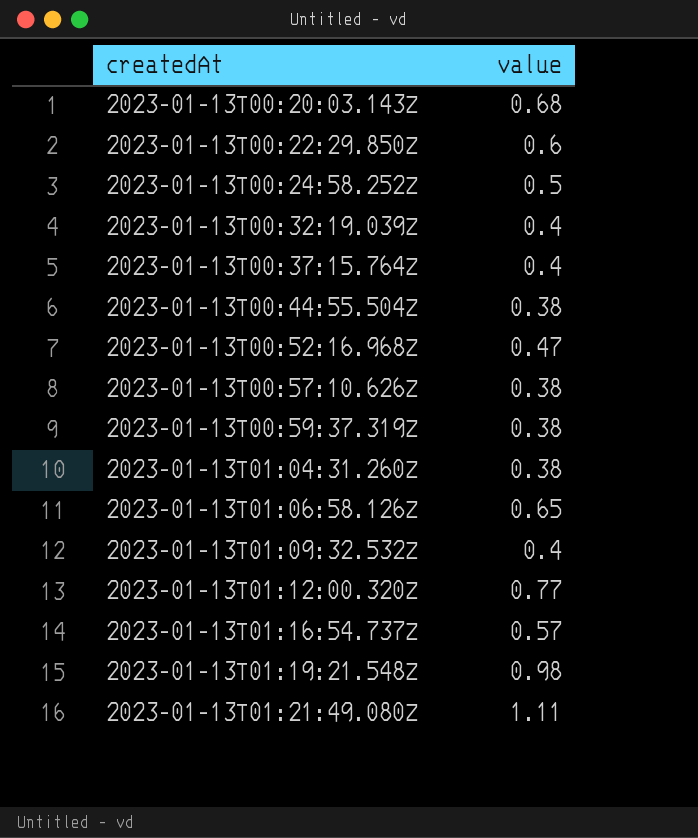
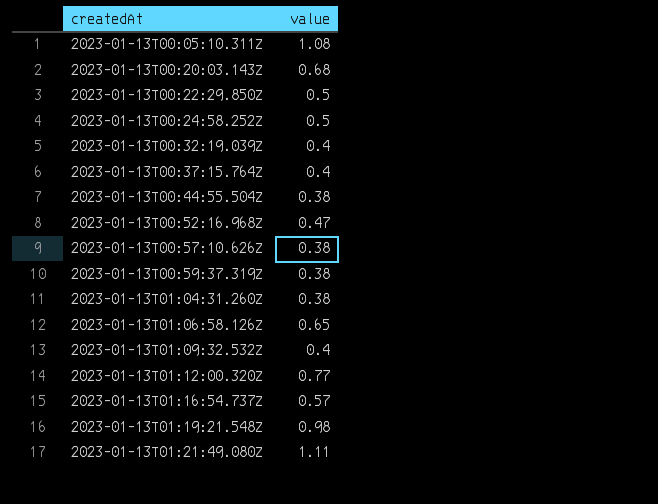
row 2023-01-13T00:05:10.311Z: none -> 1.08
2023-01-13T00:22:29.850Z | value: 0.6 -> 0.5

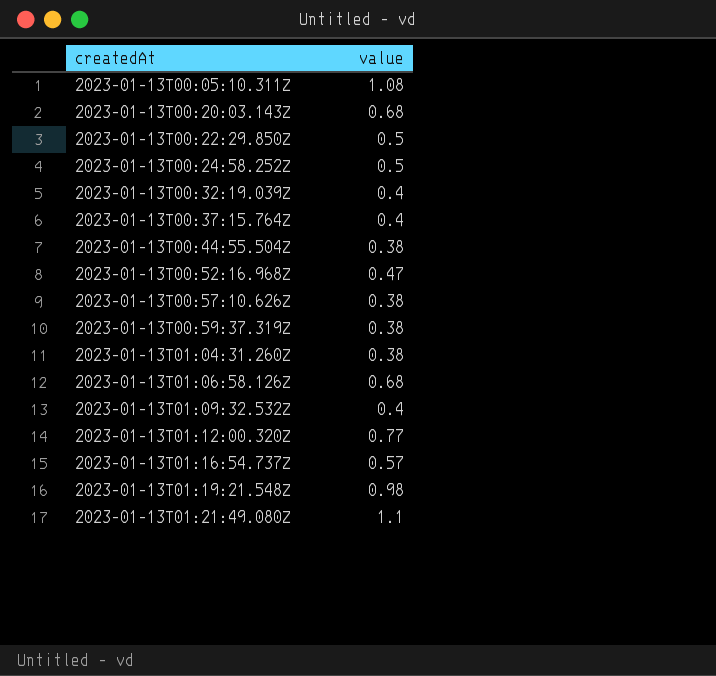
2023-01-13T01:06:58.126Z | value: 0.65 -> 0.68
2023-01-13T01:21:49.080Z | value: 1.11 -> 1.1

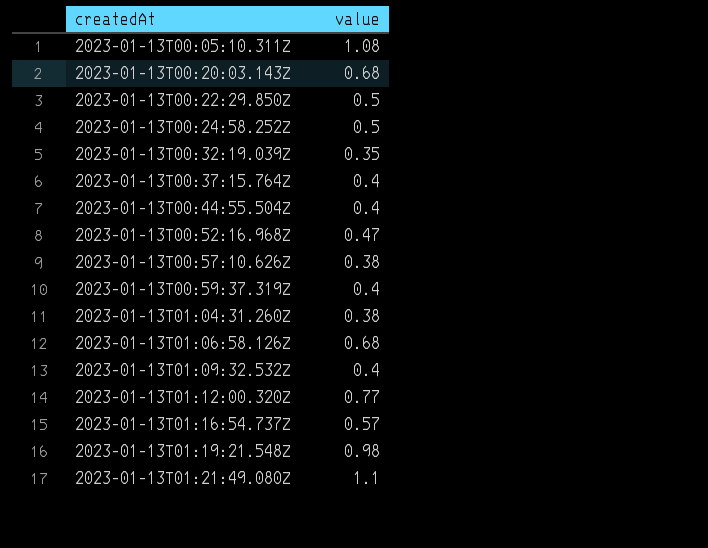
2023-01-13T00:32:19.039Z | value: 0.4 -> 0.35
2023-01-13T00:44:55.504Z | value: 0.38 -> 0.4
2023-01-13T00:59:37.319Z | value: 0.38 -> 0.4

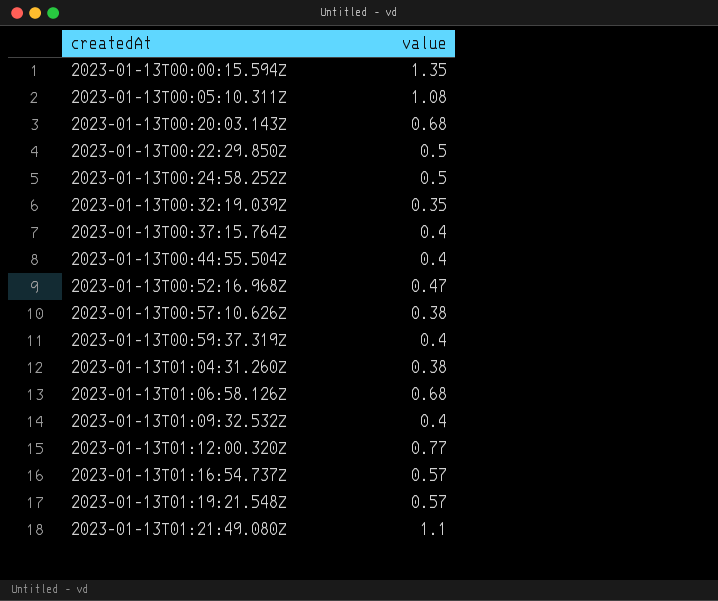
row 2023-01-13T00:00:15.594Z: none -> 1.35
2023-01-13T01:19:21.548Z | value: 0.98 -> 0.57

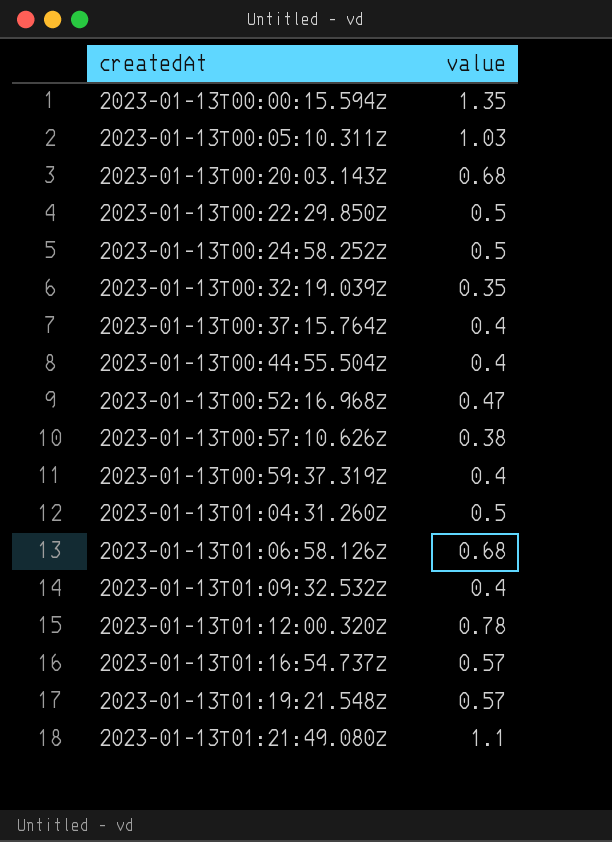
2023-01-13T00:05:10.311Z | value: 1.08 -> 1.03
2023-01-13T01:04:31.260Z | value: 0.38 -> 0.5
2023-01-13T01:12:00.320Z | value: 0.77 -> 0.78

